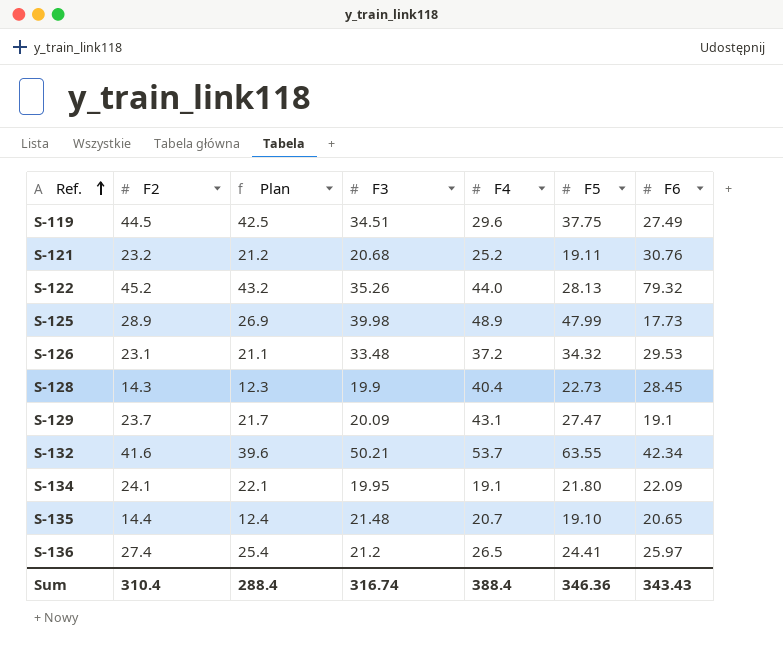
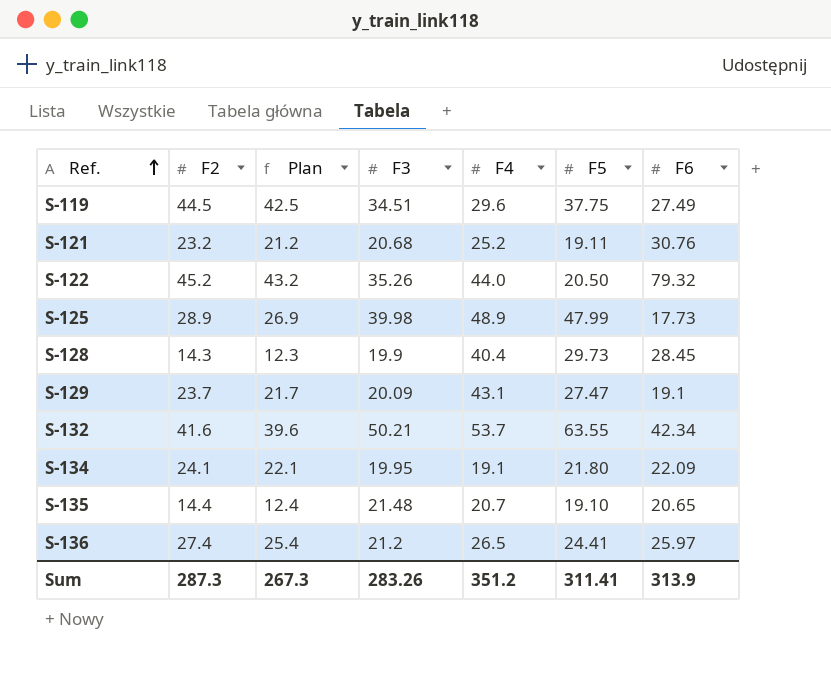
row S-126: 23.1 | 21.1 | 33.48 | 37.2 | 34.32 | 29.53 -> none
S-122 | F5: 28.13 -> 20.50
S-128 | F5: 22.73 -> 29.73
Sum | F2: 310.4 -> 287.3
Sum | Plan: 288.4 -> 267.3
Sum | F3: 316.74 -> 283.26
Sum | F4: 388.4 -> 351.2
Sum | F5: 346.36 -> 311.41
Sum | F6: 343.43 -> 313.9

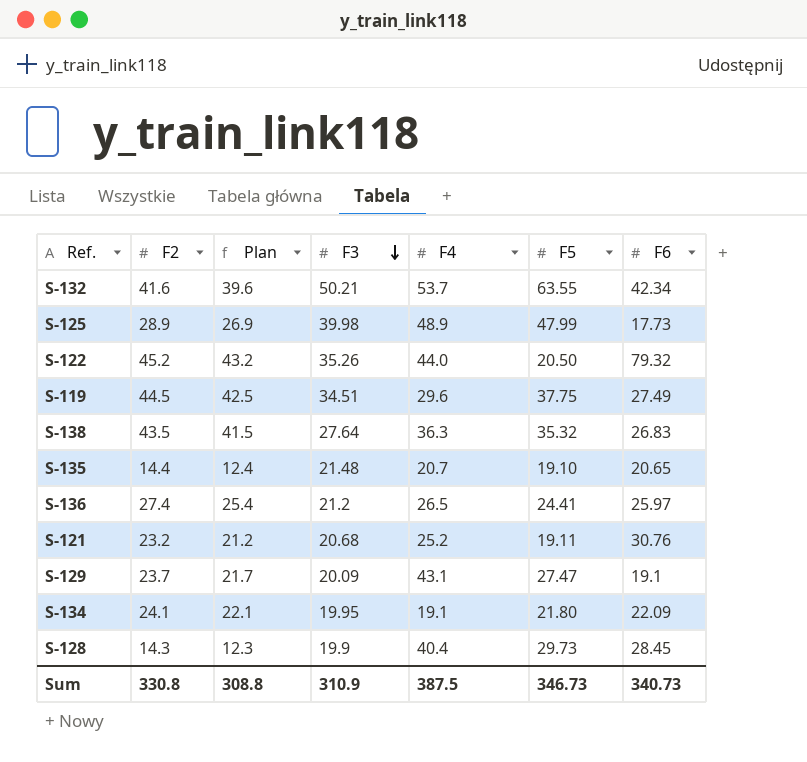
row order: Ref. ascending -> F3 descending
row S-138: none -> 43.5 | 41.5 | 27.64 | 36.3 | 35.32 | 26.83
Sum | F2: 287.3 -> 330.8
Sum | Plan: 267.3 -> 308.8
Sum | F3: 283.26 -> 310.9
Sum | F4: 351.2 -> 387.5
Sum | F5: 311.41 -> 346.73
Sum | F6: 313.9 -> 340.73

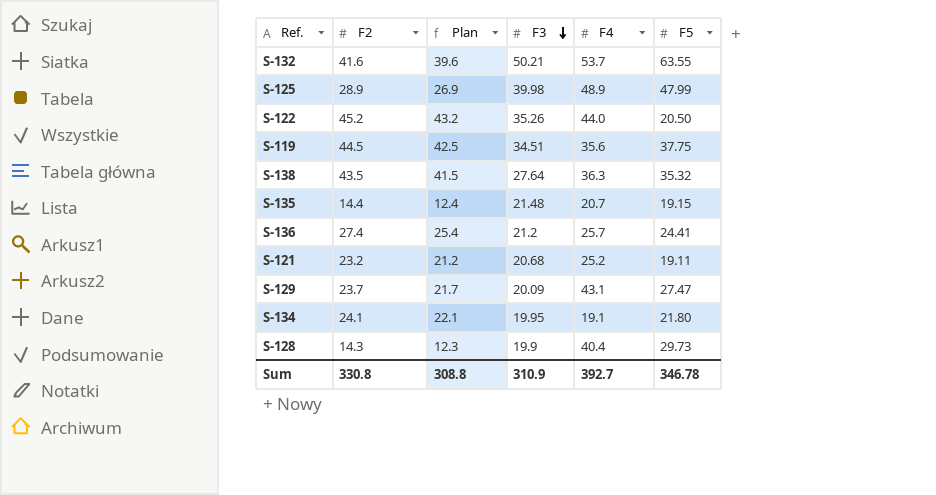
column F6 | position: 7 -> none
S-119 | F4: 29.6 -> 35.6
S-135 | F5: 19.10 -> 19.15
S-136 | F4: 26.5 -> 25.7
Sum | F4: 387.5 -> 392.7
Sum | F5: 346.73 -> 346.78

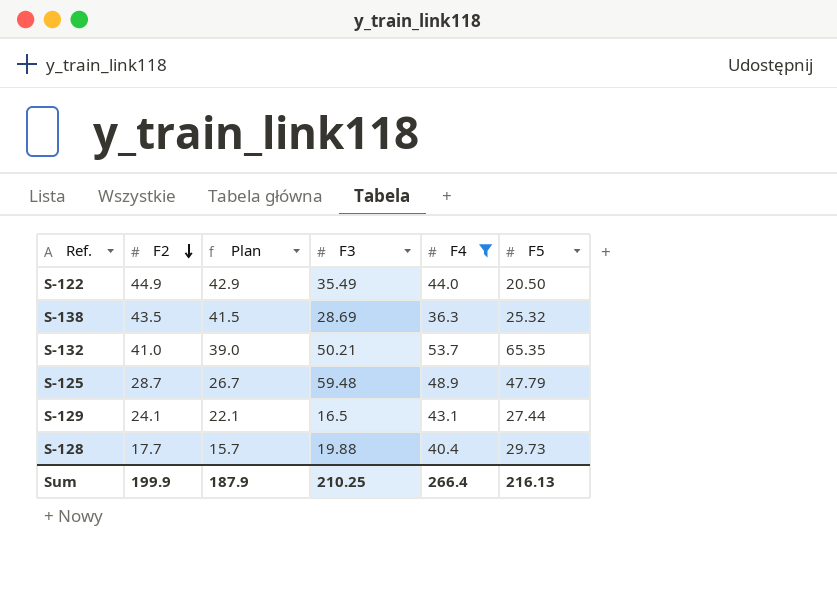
filter: none -> F4 >= 36.3
row order: F3 descending -> F2 descending
S-122 | F2: 45.2 -> 44.9
S-122 | Plan: 43.2 -> 42.9
S-122 | F3: 35.26 -> 35.49
S-138 | F3: 27.64 -> 28.69
S-138 | F5: 35.32 -> 25.32
S-132 | F2: 41.6 -> 41.0
S-132 | Plan: 39.6 -> 39.0
S-132 | F5: 63.55 -> 65.35
S-125 | F2: 28.9 -> 28.7
S-125 | Plan: 26.9 -> 26.7
S-125 | F3: 39.98 -> 59.48
S-125 | F5: 47.99 -> 47.79
S-129 | F2: 23.7 -> 24.1
S-129 | Plan: 21.7 -> 22.1
S-129 | F3: 20.09 -> 16.5
S-129 | F5: 27.47 -> 27.44
S-128 | F2: 14.3 -> 17.7
S-128 | Plan: 12.3 -> 15.7
S-128 | F3: 19.9 -> 19.88
Sum | F2: 330.8 -> 199.9
Sum | Plan: 308.8 -> 187.9
Sum | F3: 310.9 -> 210.25
Sum | F4: 392.7 -> 266.4
Sum | F5: 346.78 -> 216.13

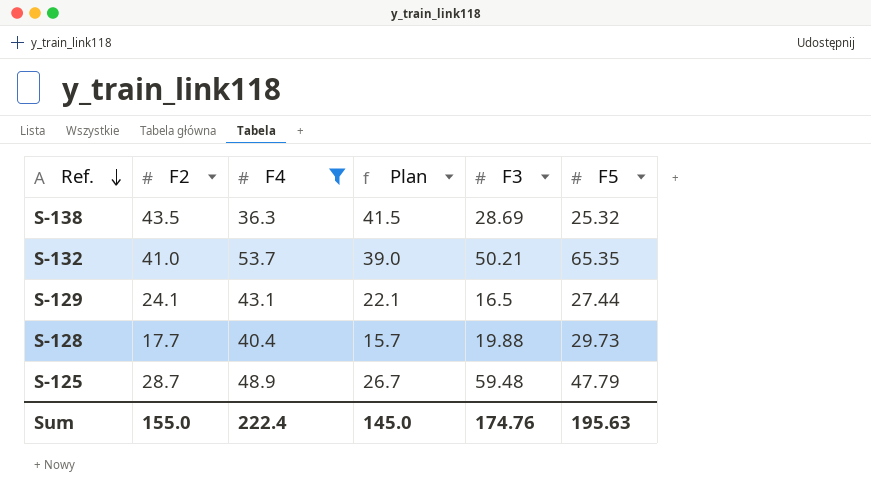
row order: F2 descending -> Ref. descending
column F4 | position: 5 -> 3
row S-122: 44.9 | 42.9 | 35.49 | 44.0 | 20.50 -> none
Sum | F2: 199.9 -> 155.0
Sum | F4: 266.4 -> 222.4
Sum | Plan: 187.9 -> 145.0
Sum | F3: 210.25 -> 174.76
Sum | F5: 216.13 -> 195.63

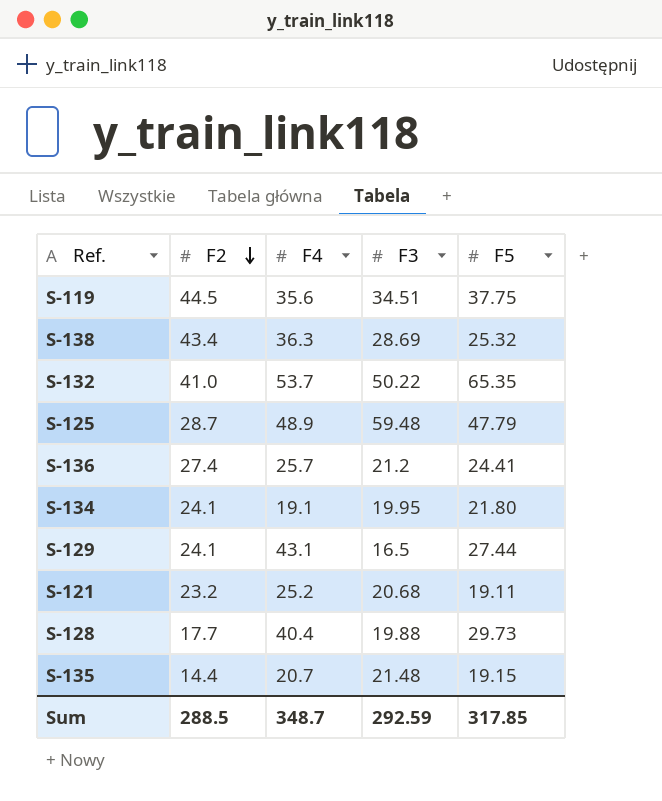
filter: F4 >= 36.3 -> none
row order: Ref. descending -> F2 descending
column Plan | formula: [F2] - 2 -> none
S-138 | F2: 43.5 -> 43.4
S-132 | F3: 50.21 -> 50.22
Sum | F2: 155.0 -> 288.5
Sum | F4: 222.4 -> 348.7
Sum | F3: 174.76 -> 292.59
Sum | F5: 195.63 -> 317.85

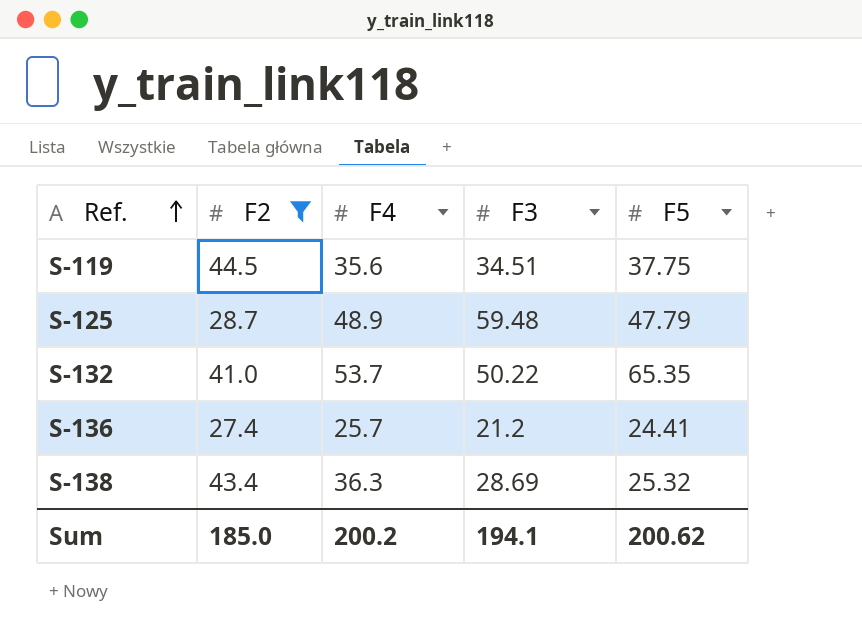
filter: none -> F2 >= 27.4
row order: F2 descending -> Ref. ascending
Sum | F2: 288.5 -> 185.0
Sum | F4: 348.7 -> 200.2
Sum | F3: 292.59 -> 194.1
Sum | F5: 317.85 -> 200.62

